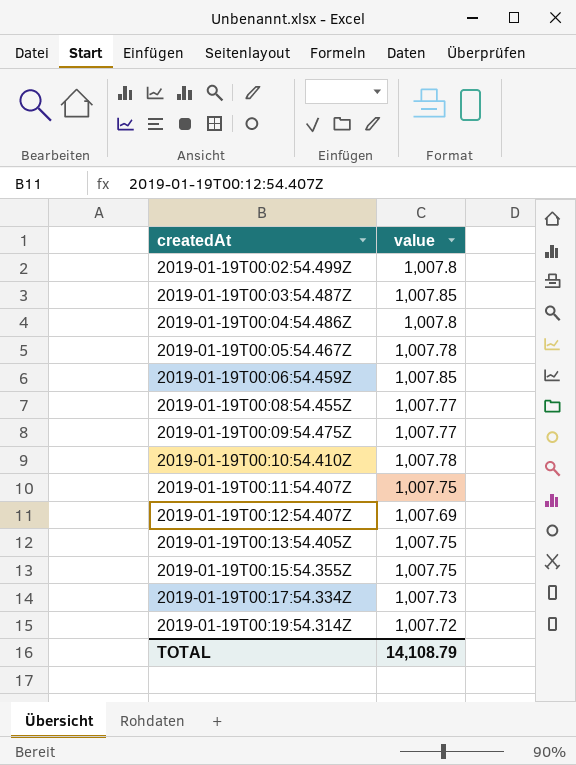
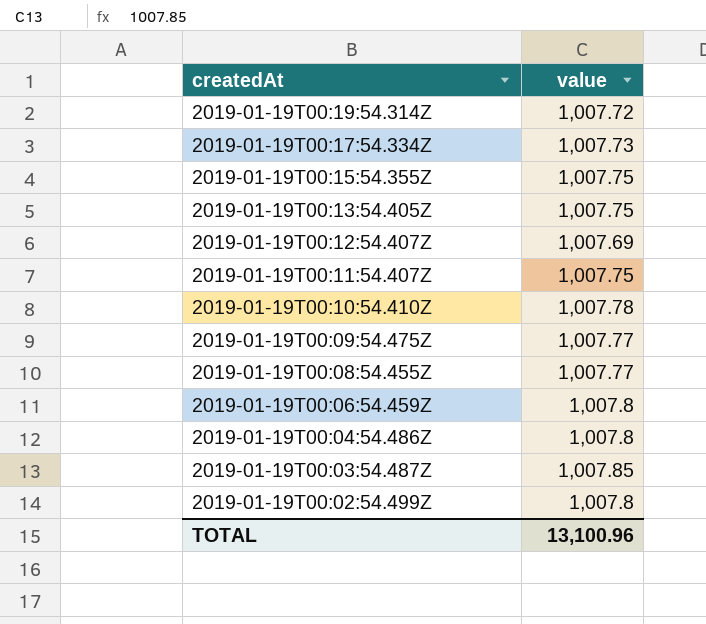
row order: createdAt ascending -> createdAt descending
row 2019-01-19T00:05:54.467Z: 1,007.78 -> none
2019-01-19T00:06:54.459Z | value: 1,007.85 -> 1,007.8
TOTAL | value: 14,108.79 -> 13,100.96

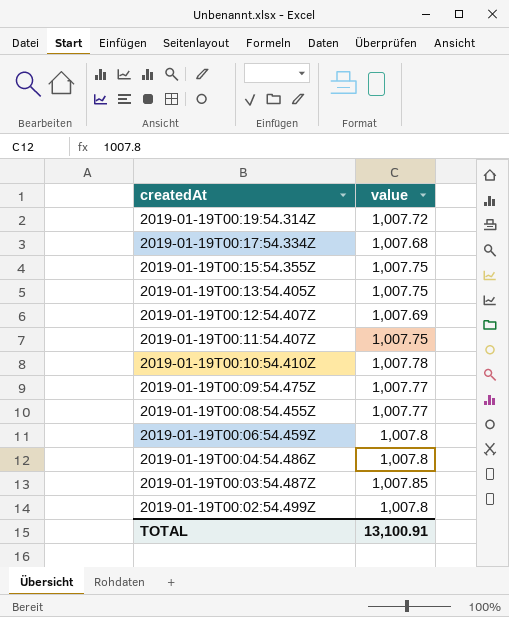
2019-01-19T00:17:54.334Z | value: 1,007.73 -> 1,007.68
TOTAL | value: 13,100.96 -> 13,100.91

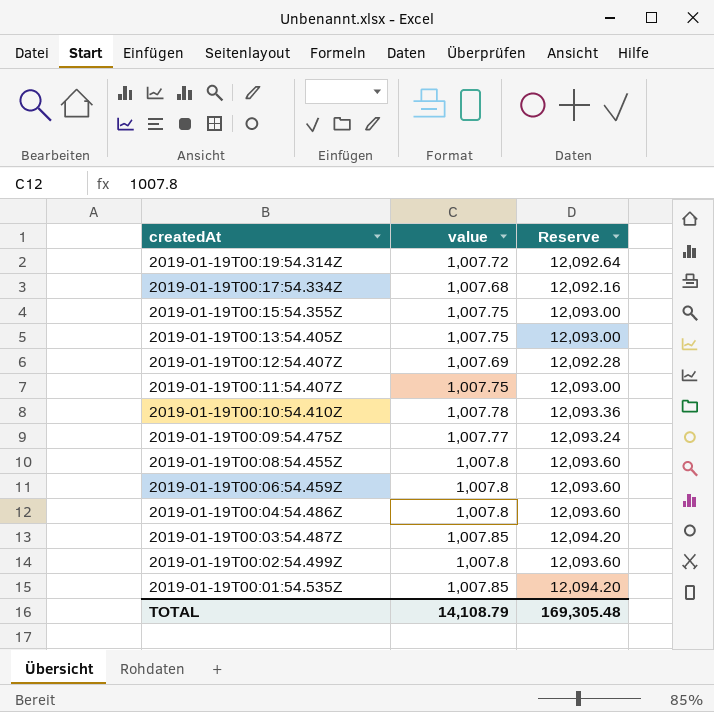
column Reserve | formula: none -> [value] * 12
2019-01-19T00:08:54.455Z | value: 1,007.77 -> 1,007.8
row 2019-01-19T00:01:54.535Z: none -> 1,007.85 | 12,094.20
TOTAL | value: 13,100.91 -> 14,108.79

